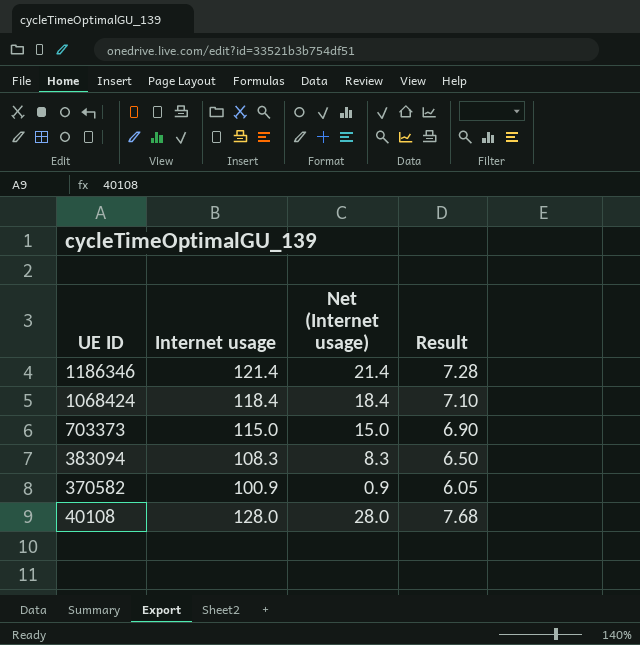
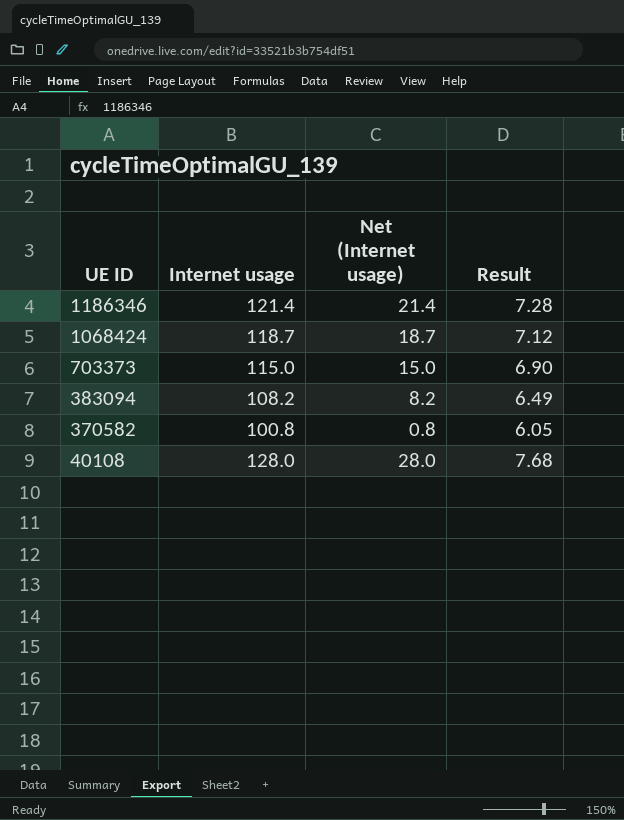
1068424 | Internet usage: 118.4 -> 118.7
1068424 | Net (Internet usage): 18.4 -> 18.7
1068424 | Result: 7.10 -> 7.12
383094 | Internet usage: 108.3 -> 108.2
383094 | Net (Internet usage): 8.3 -> 8.2
383094 | Result: 6.50 -> 6.49
370582 | Internet usage: 100.9 -> 100.8
370582 | Net (Internet usage): 0.9 -> 0.8

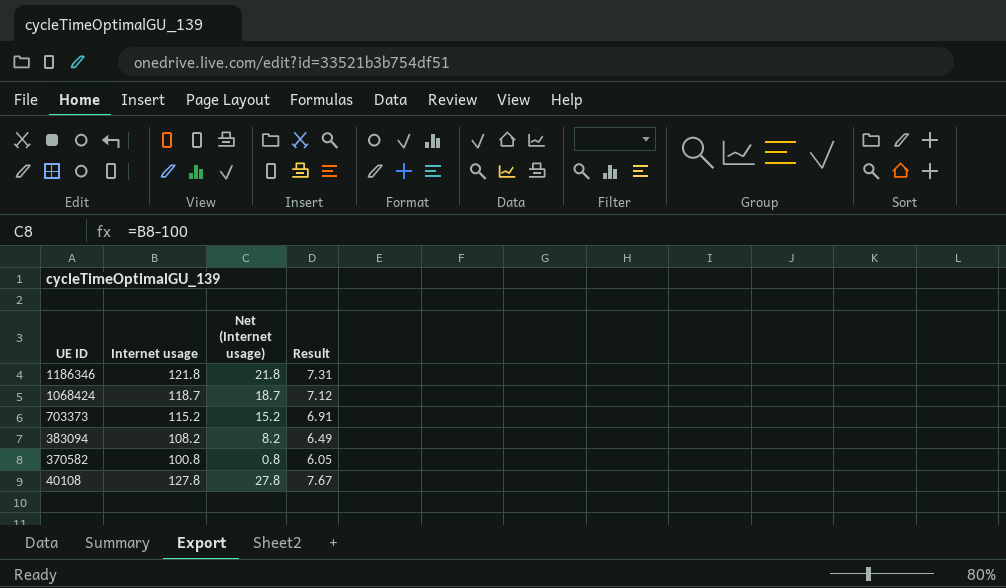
1186346 | Internet usage: 121.4 -> 121.8
1186346 | Net (Internet usage): 21.4 -> 21.8
1186346 | Result: 7.28 -> 7.31
703373 | Internet usage: 115.0 -> 115.2
703373 | Net (Internet usage): 15.0 -> 15.2
703373 | Result: 6.90 -> 6.91
40108 | Internet usage: 128.0 -> 127.8
40108 | Net (Internet usage): 28.0 -> 27.8
40108 | Result: 7.68 -> 7.67

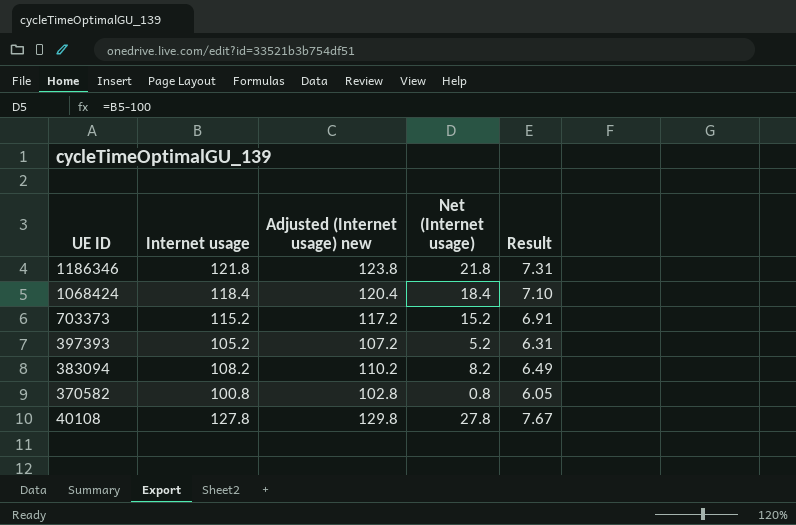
column Adjusted (Internet usage) new | formula: none -> [Internet usage] + 2
1068424 | Internet usage: 118.7 -> 118.4
1068424 | Net (Internet usage): 18.7 -> 18.4
1068424 | Result: 7.12 -> 7.10
row 397393: none -> 105.2 | 107.2 | 5.2 | 6.31

